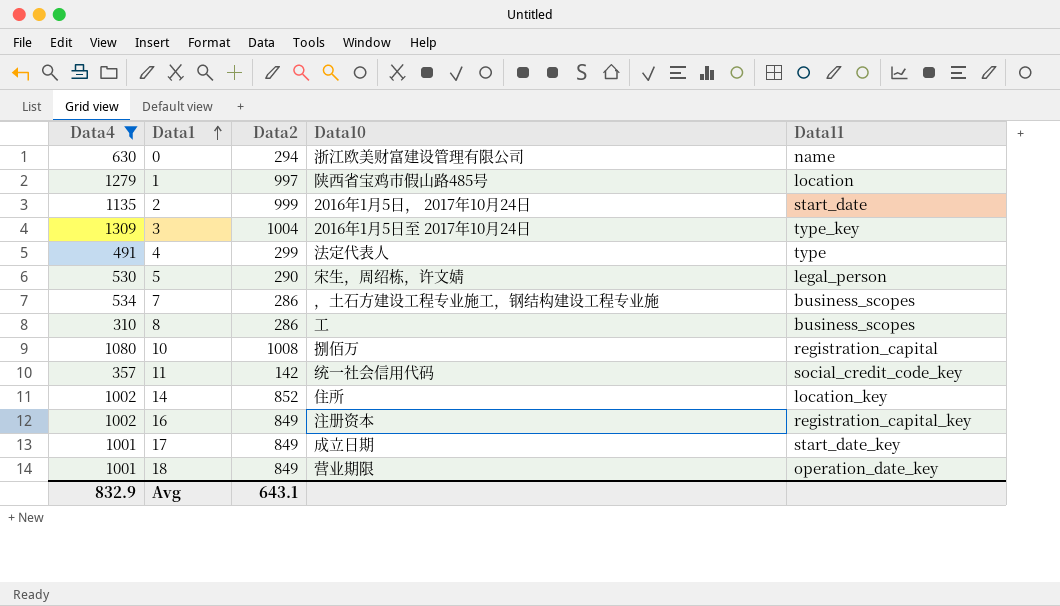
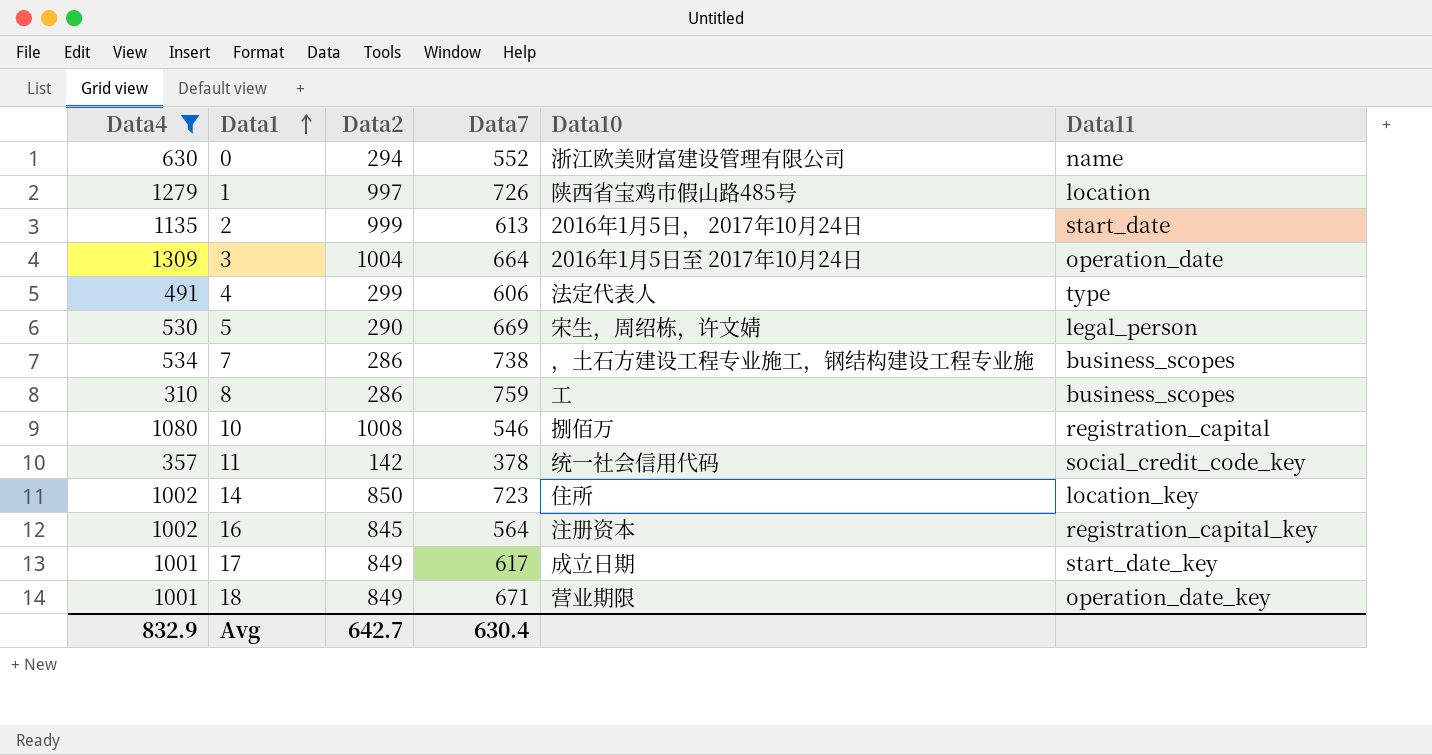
column Data7 | position: none -> 4
3 | Data11: type_key -> operation_date
14 | Data2: 852 -> 850
16 | Data2: 849 -> 845
Avg | Data2: 643.1 -> 642.7

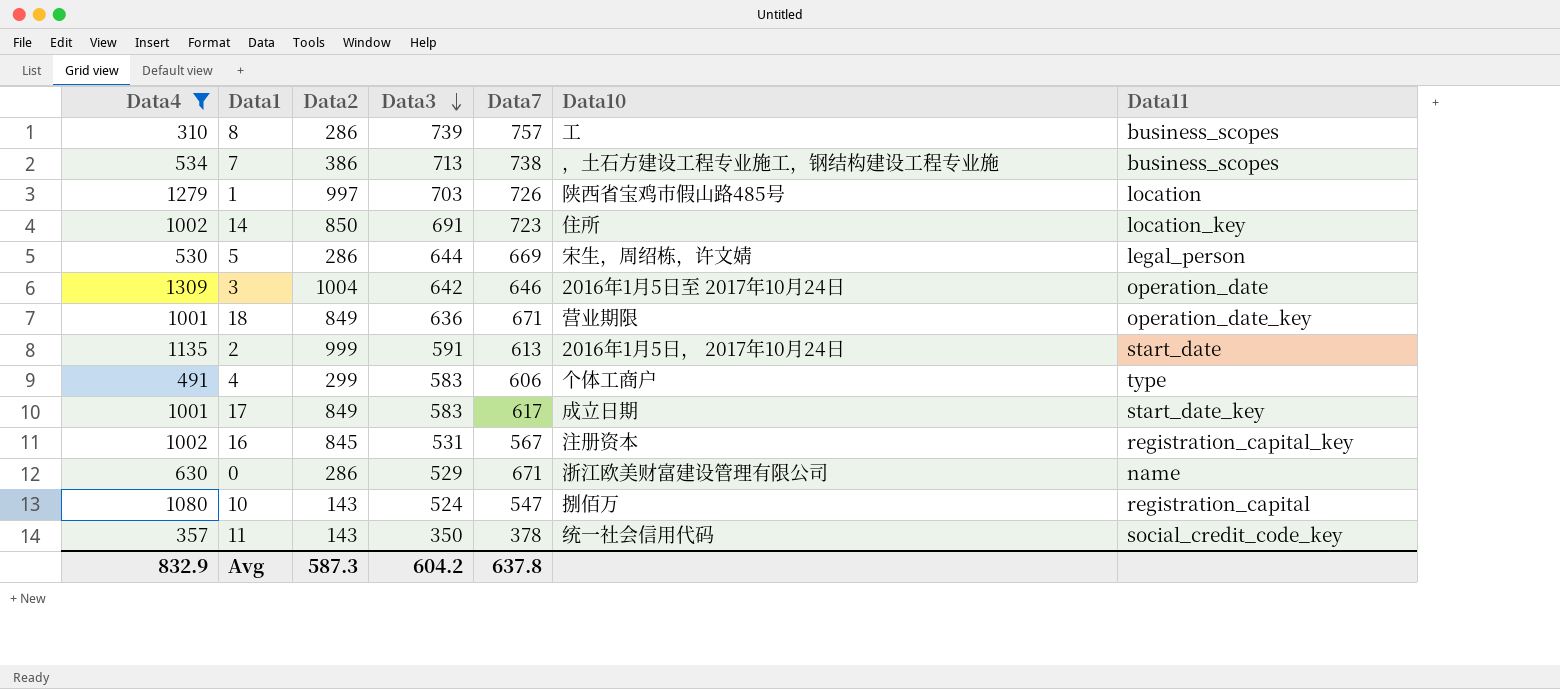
row order: Data1 ascending -> Data3 descending
column Data3 | position: none -> 4
8 | Data7: 759 -> 757
7 | Data2: 286 -> 386
5 | Data2: 290 -> 286
3 | Data7: 664 -> 646
4 | Data10: 法定代表人 -> 个体工商户
16 | Data7: 564 -> 567
0 | Data2: 294 -> 286
0 | Data7: 552 -> 671
10 | Data2: 1008 -> 143
10 | Data7: 546 -> 547
11 | Data2: 142 -> 143
Avg | Data2: 642.7 -> 587.3
Avg | Data7: 630.4 -> 637.8

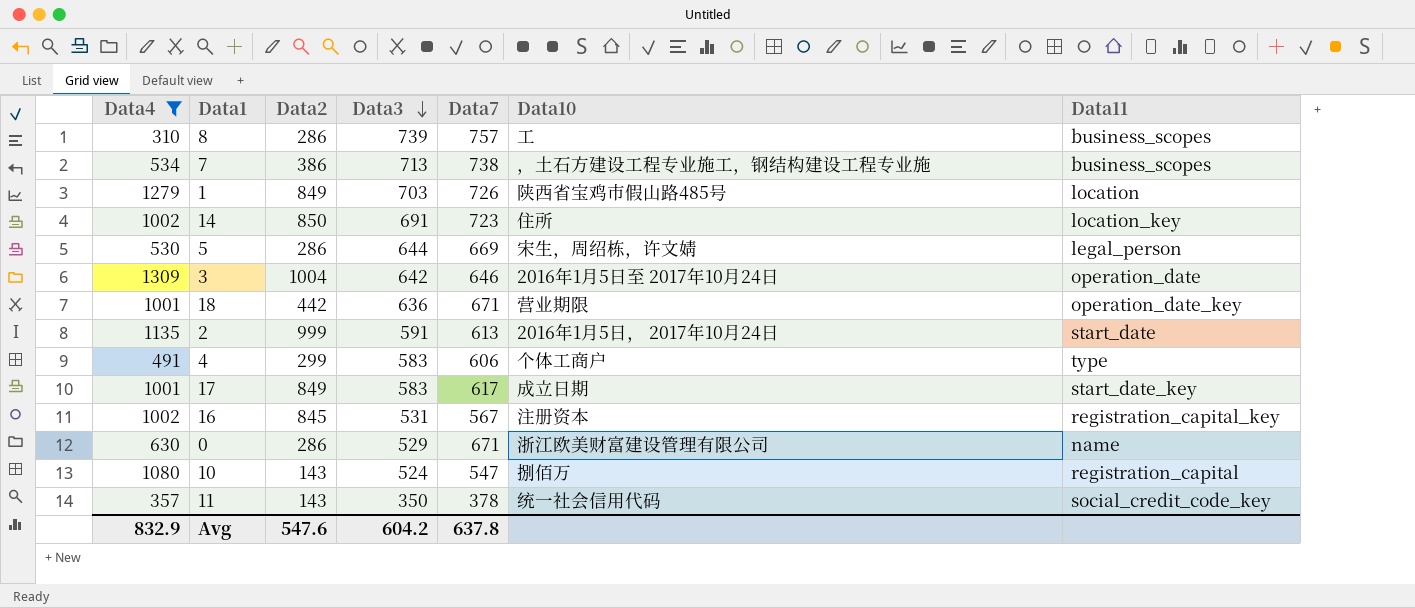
1 | Data2: 997 -> 849
18 | Data2: 849 -> 442
Avg | Data2: 587.3 -> 547.6

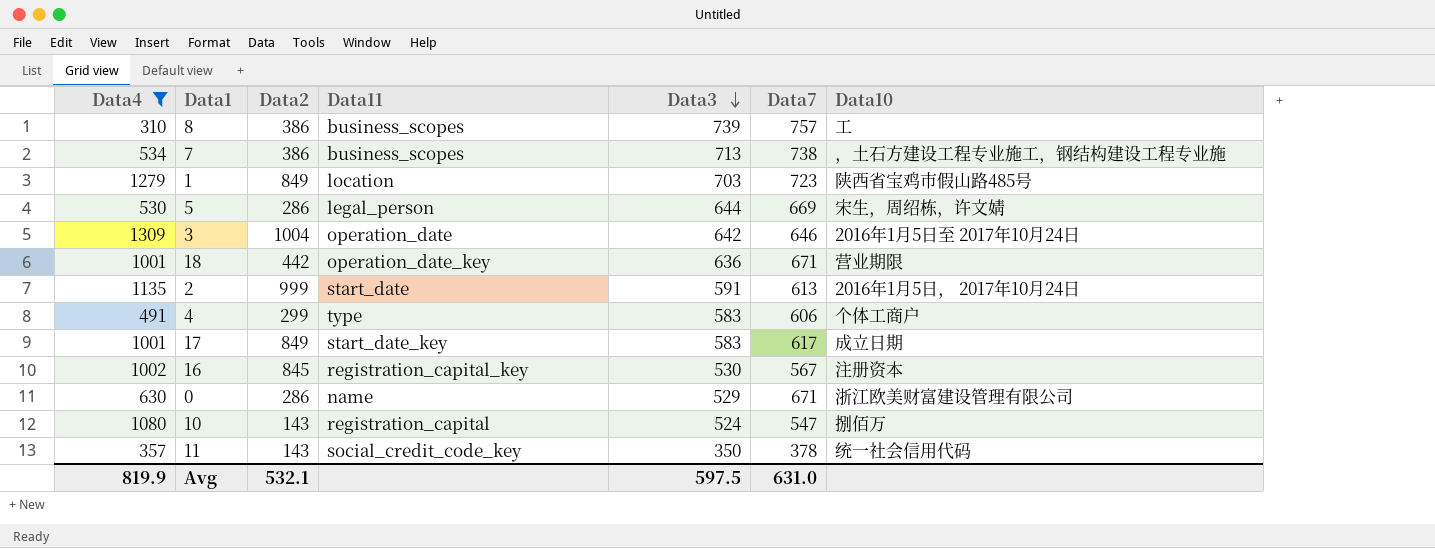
column Data11 | position: 7 -> 4
row 14: 1002 | 850 | 691 | 723 | 住所 | location_key -> none
8 | Data2: 286 -> 386
1 | Data7: 726 -> 723
16 | Data3: 531 -> 530
Avg | Data4: 832.9 -> 819.9
Avg | Data2: 547.6 -> 532.1
Avg | Data3: 604.2 -> 597.5
Avg | Data7: 637.8 -> 631.0

